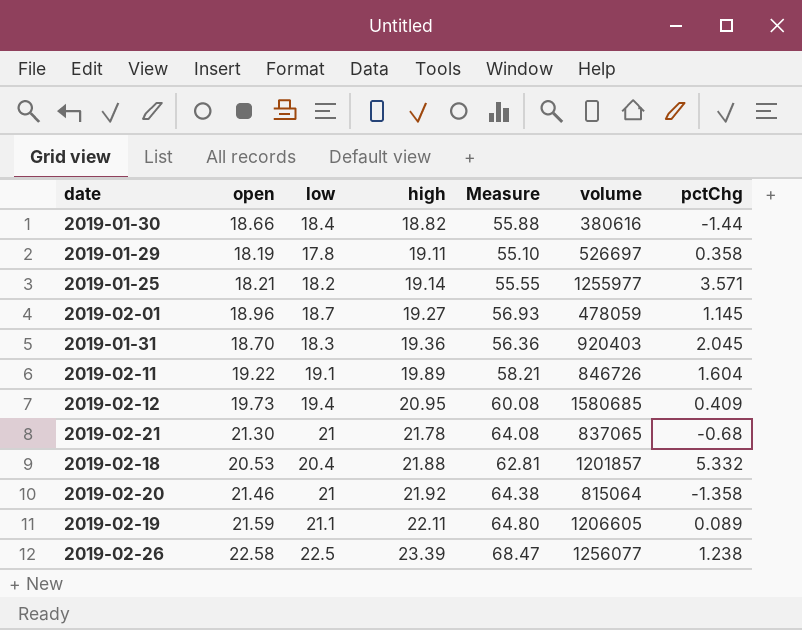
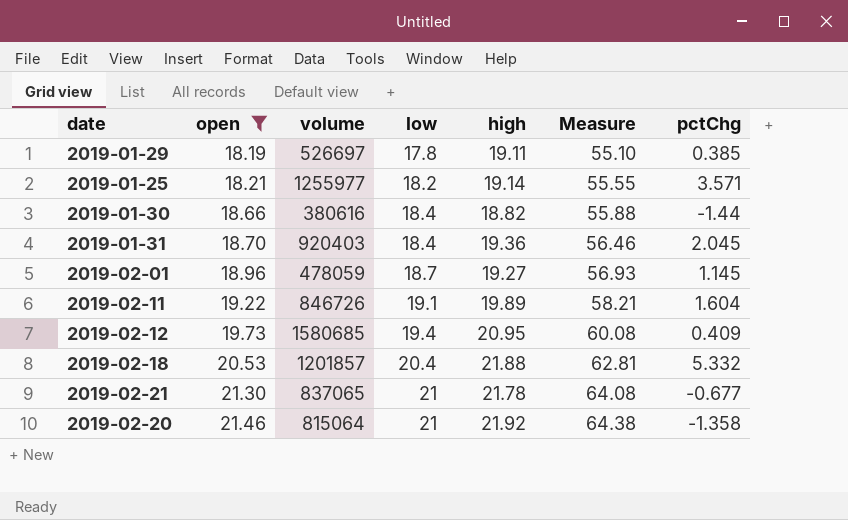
filter: none -> open <= 21.46
row order: high ascending -> open ascending
column volume | position: 6 -> 3
2019-01-29 | pctChg: 0.358 -> 0.385
2019-01-31 | low: 18.3 -> 18.4
2019-01-31 | Measure: 56.36 -> 56.46
2019-02-21 | pctChg: -0.68 -> -0.677

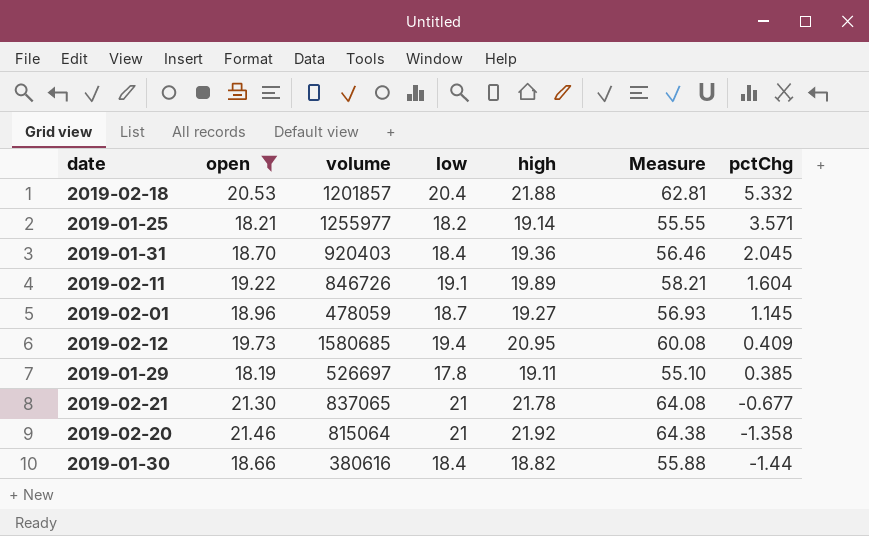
row order: open ascending -> pctChg descending

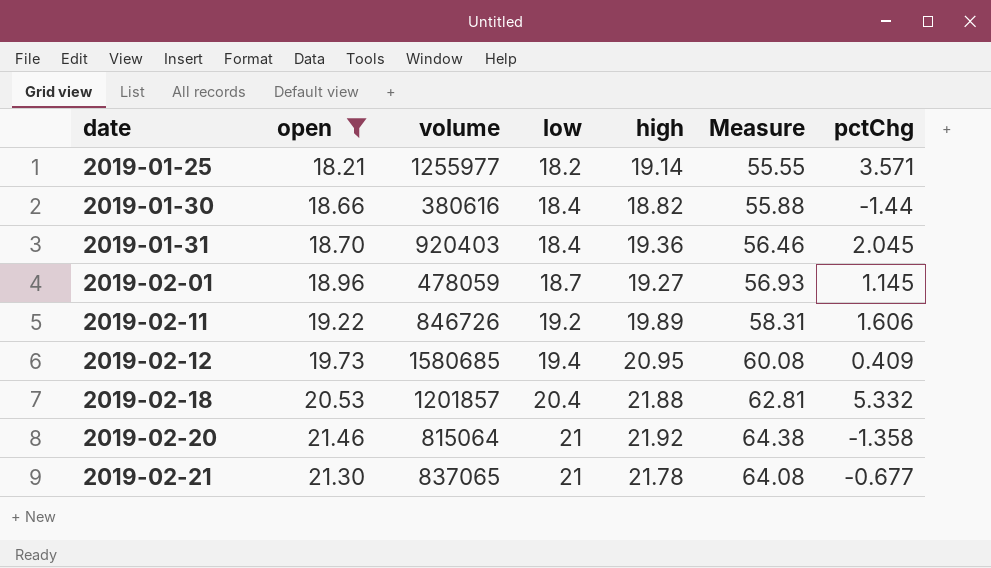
row order: pctChg descending -> date ascending
row 2019-01-29: 18.19 | 526697 | 17.8 | 19.11 | 55.10 | 0.385 -> none
2019-02-11 | low: 19.1 -> 19.2
2019-02-11 | Measure: 58.21 -> 58.31
2019-02-11 | pctChg: 1.604 -> 1.606

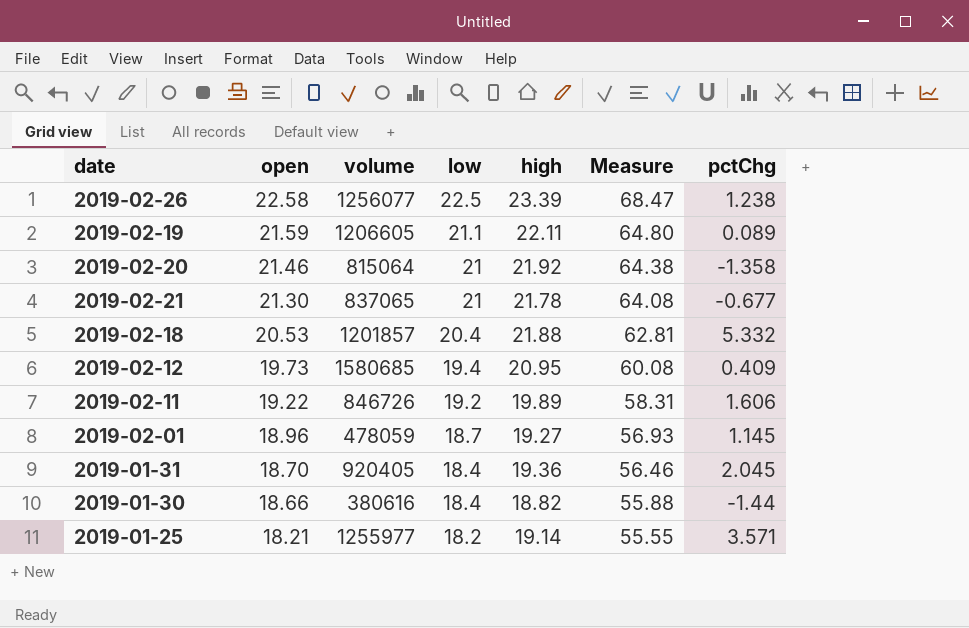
filter: open <= 21.46 -> none
row order: date ascending -> open descending
2019-01-31 | volume: 920403 -> 920405

